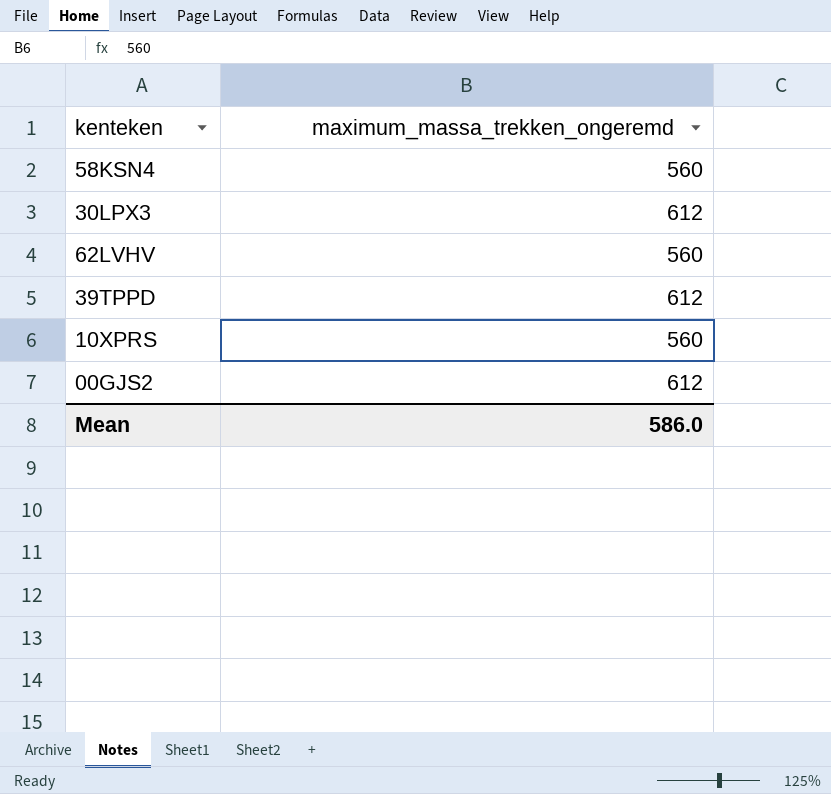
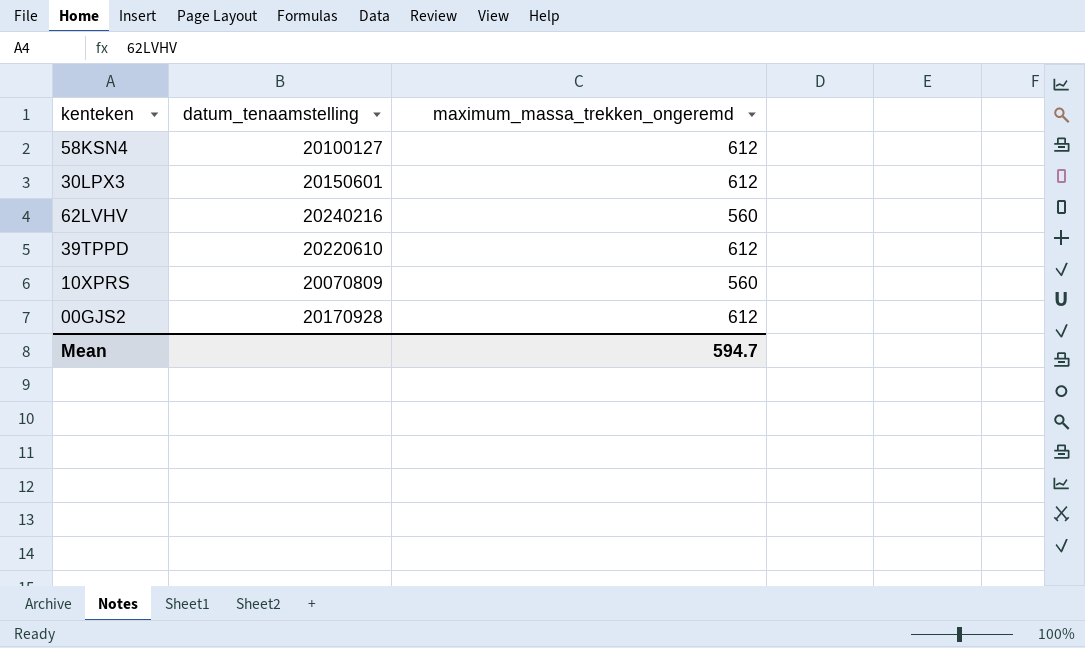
column datum_tenaamstelling | position: none -> 2
58KSN4 | maximum_massa_trekken_ongeremd: 560 -> 612
Mean | maximum_massa_trekken_ongeremd: 586.0 -> 594.7

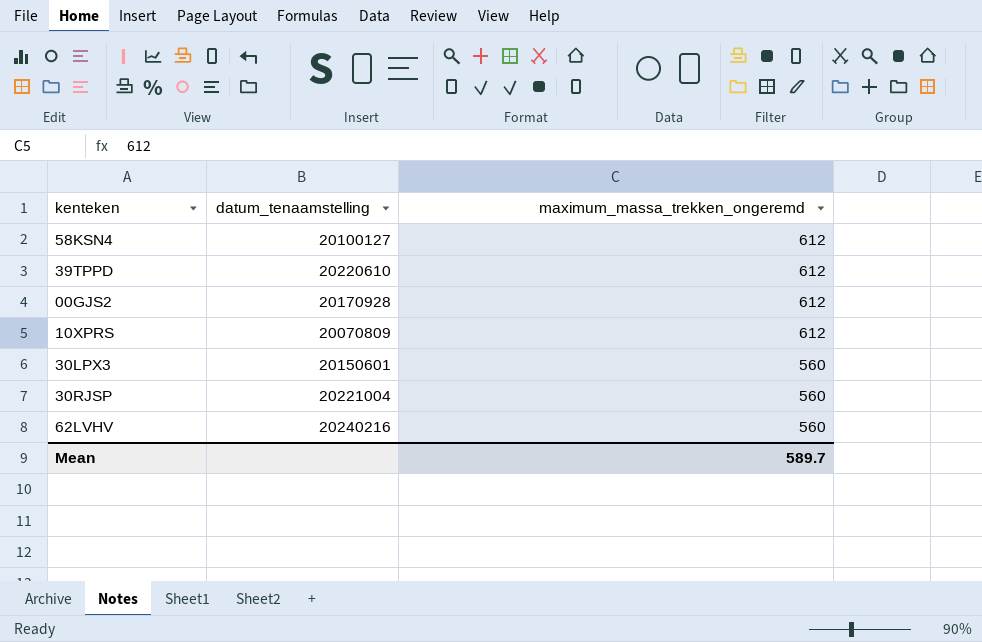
row order: none -> maximum_massa_trekken_ongeremd descending
10XPRS | maximum_massa_trekken_ongeremd: 560 -> 612
30LPX3 | maximum_massa_trekken_ongeremd: 612 -> 560
row 30RJSP: none -> 20221004 | 560
Mean | maximum_massa_trekken_ongeremd: 594.7 -> 589.7

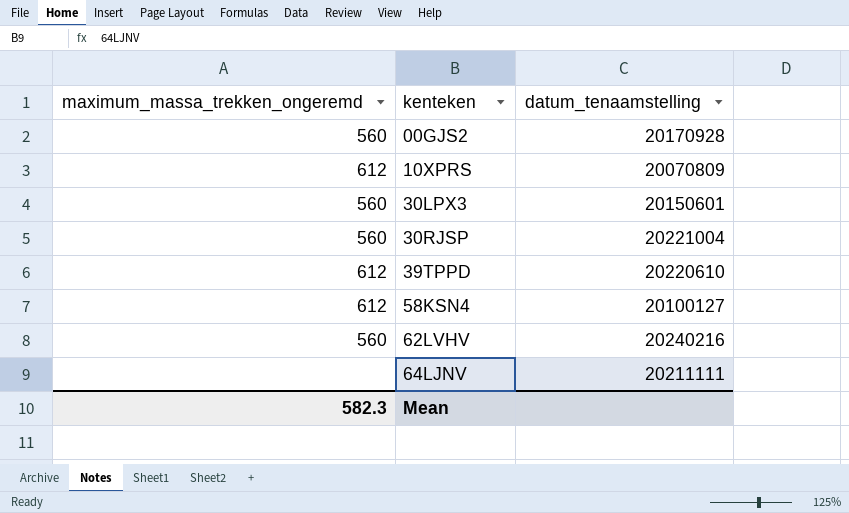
row order: maximum_massa_trekken_ongeremd descending -> kenteken ascending
column maximum_massa_trekken_ongeremd | position: 3 -> 1
00GJS2 | maximum_massa_trekken_ongeremd: 612 -> 560
row 64LJNV: none -> none | 20211111
Mean | maximum_massa_trekken_ongeremd: 589.7 -> 582.3

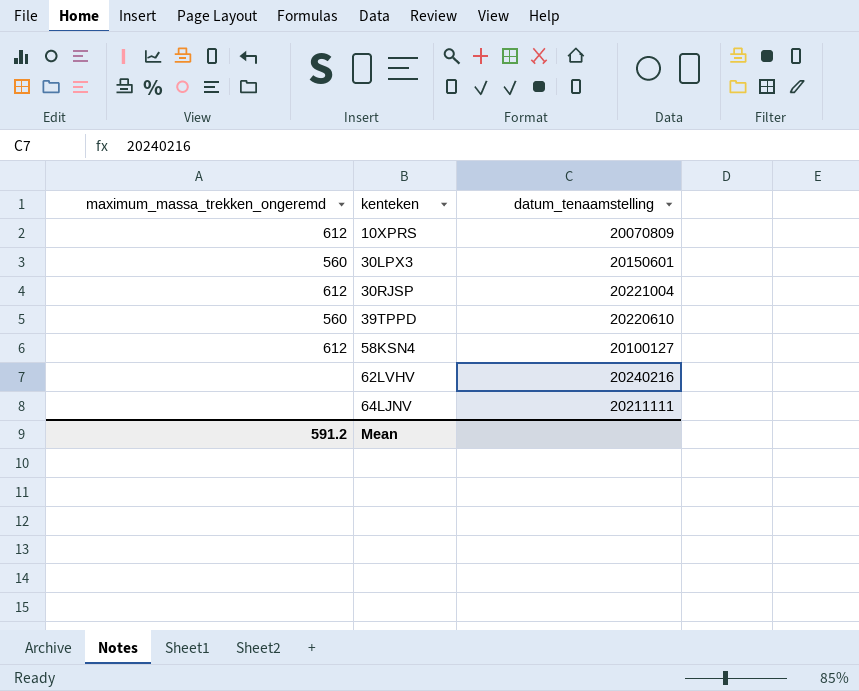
row 00GJS2: 560 | 20170928 -> none
30RJSP | maximum_massa_trekken_ongeremd: 560 -> 612
39TPPD | maximum_massa_trekken_ongeremd: 612 -> 560
62LVHV | maximum_massa_trekken_ongeremd: 560 -> none
Mean | maximum_massa_trekken_ongeremd: 582.3 -> 591.2

